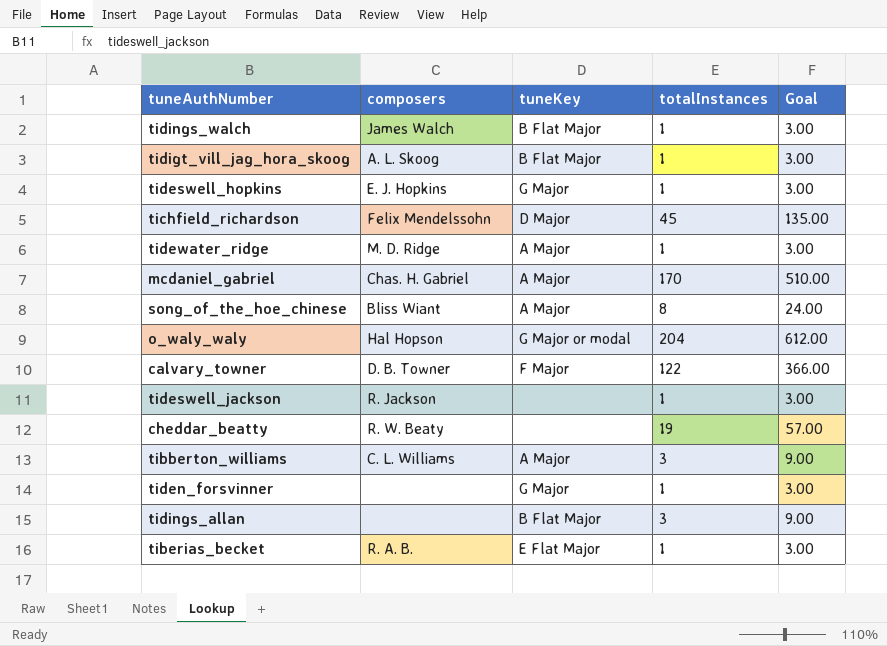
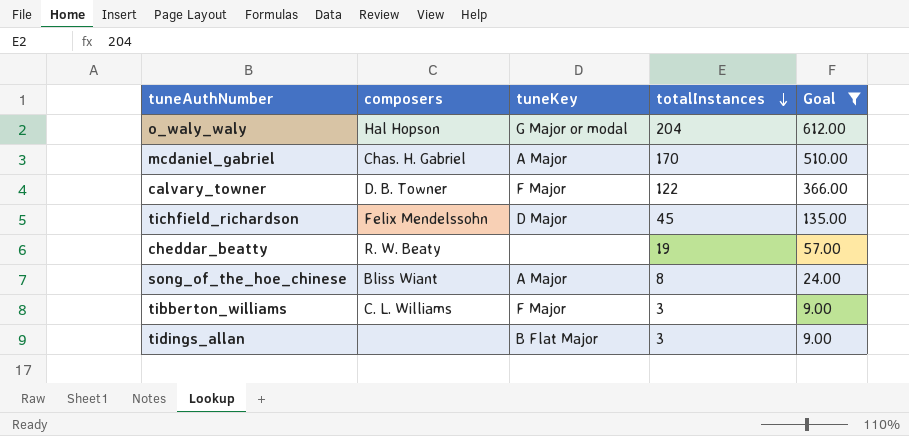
filter: none -> Goal != 3.00
row order: none -> totalInstances descending
tibberton_williams | tuneKey: A Major -> F Major

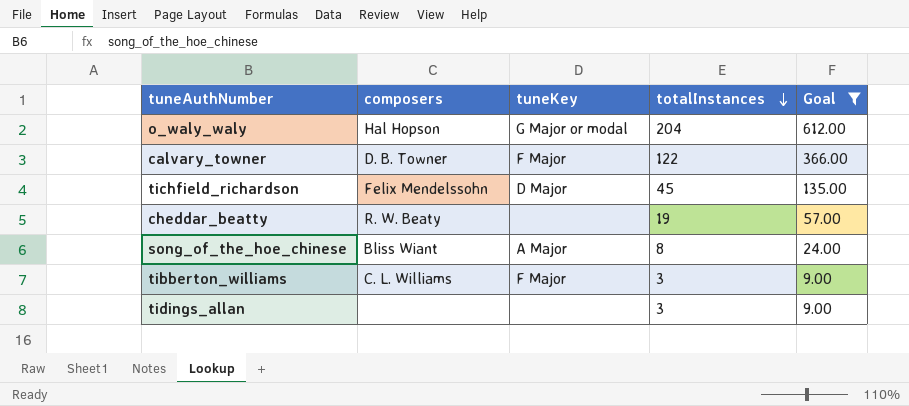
row mcdaniel_gabriel: Chas. H. Gabriel | A Major | 170 | 510.00 -> none
tidings_allan | tuneKey: B Flat Major -> none

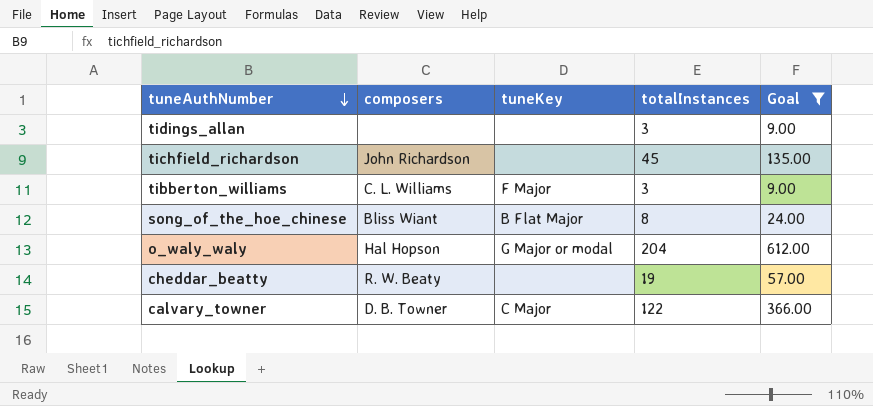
row order: totalInstances descending -> tuneAuthNumber descending
tichfield_richardson | composers: Felix Mendelssohn -> John Richardson
tichfield_richardson | tuneKey: D Major -> none
song_of_the_hoe_chinese | tuneKey: A Major -> B Flat Major
calvary_towner | tuneKey: F Major -> C Major

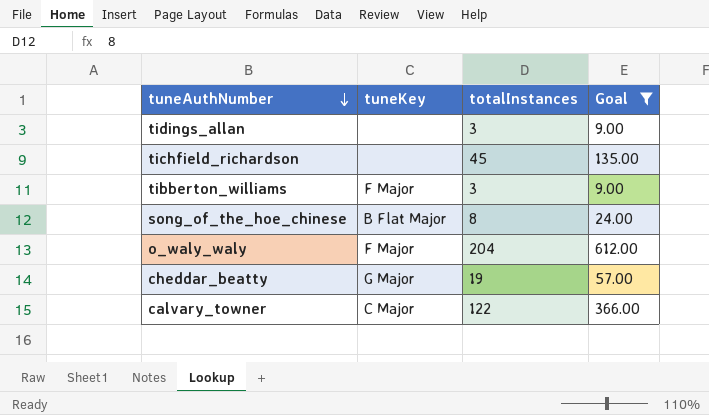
column composers | position: 2 -> none
o_waly_waly | tuneKey: G Major or modal -> F Major
cheddar_beatty | tuneKey: none -> G Major

